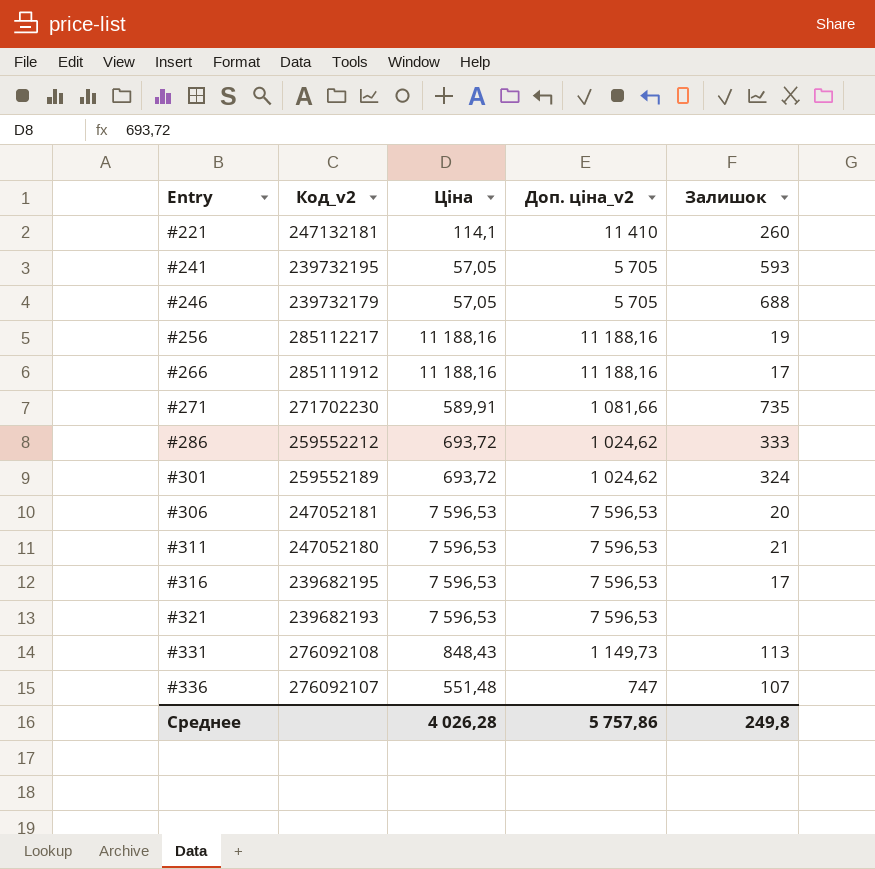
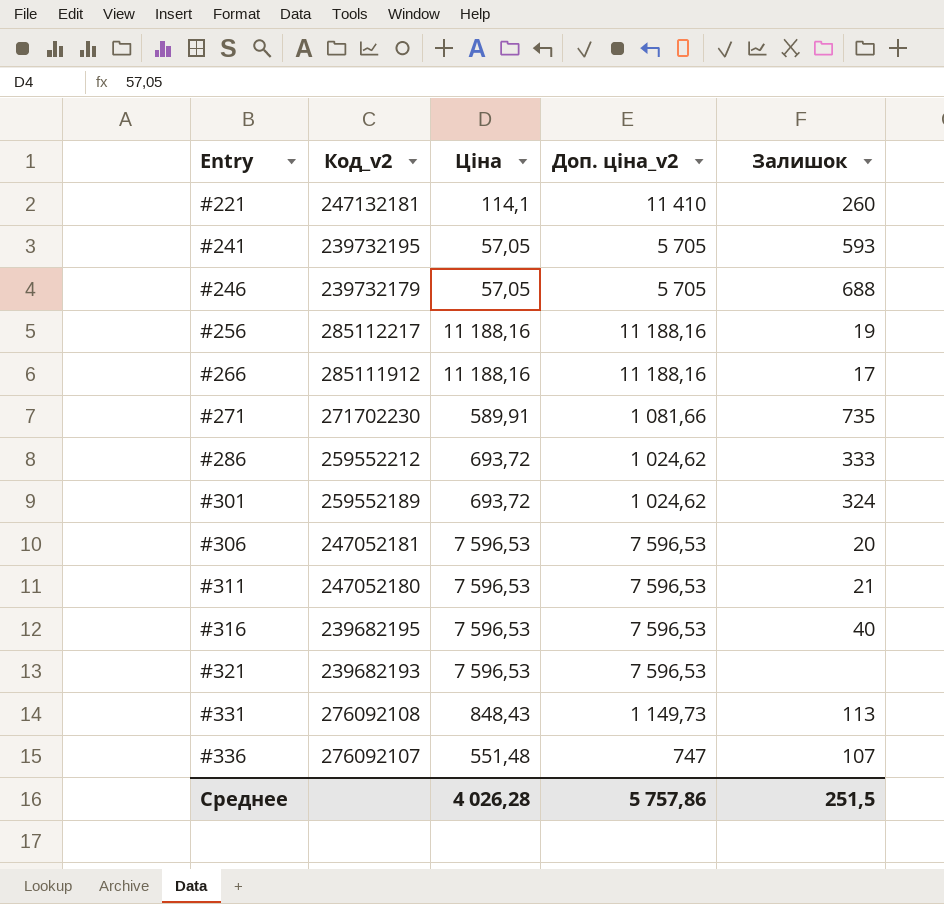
#316 | Залишок: 17 -> 40
Среднее | Залишок: 249,8 -> 251,5

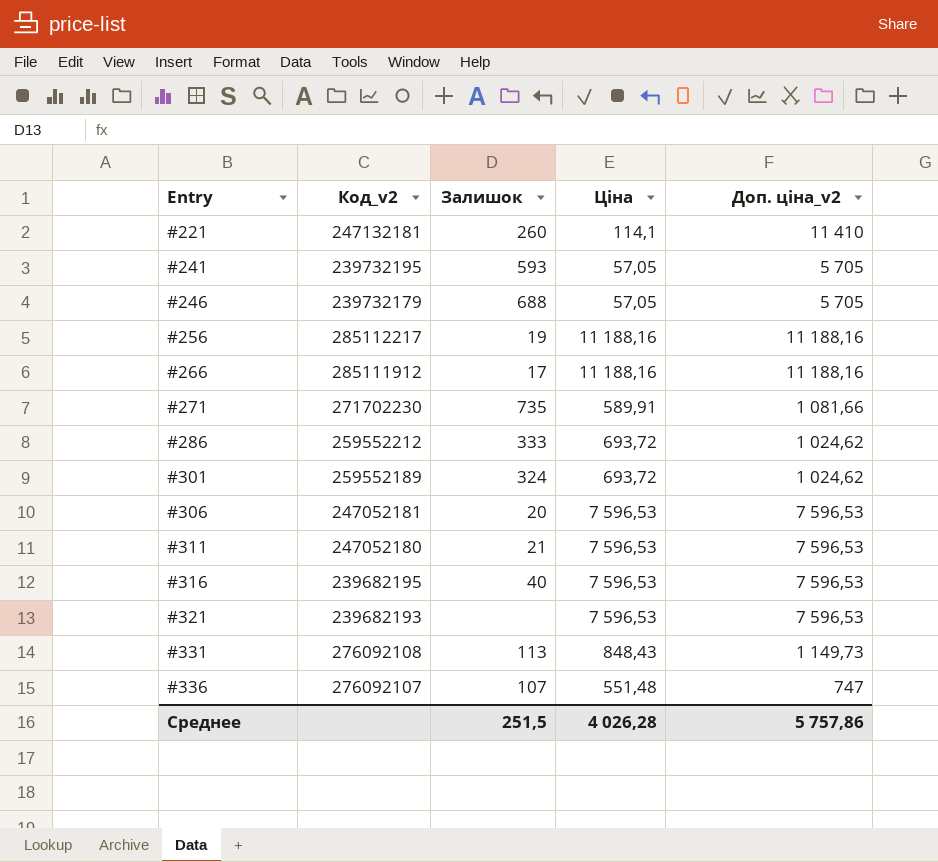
column Залишок | position: 5 -> 3

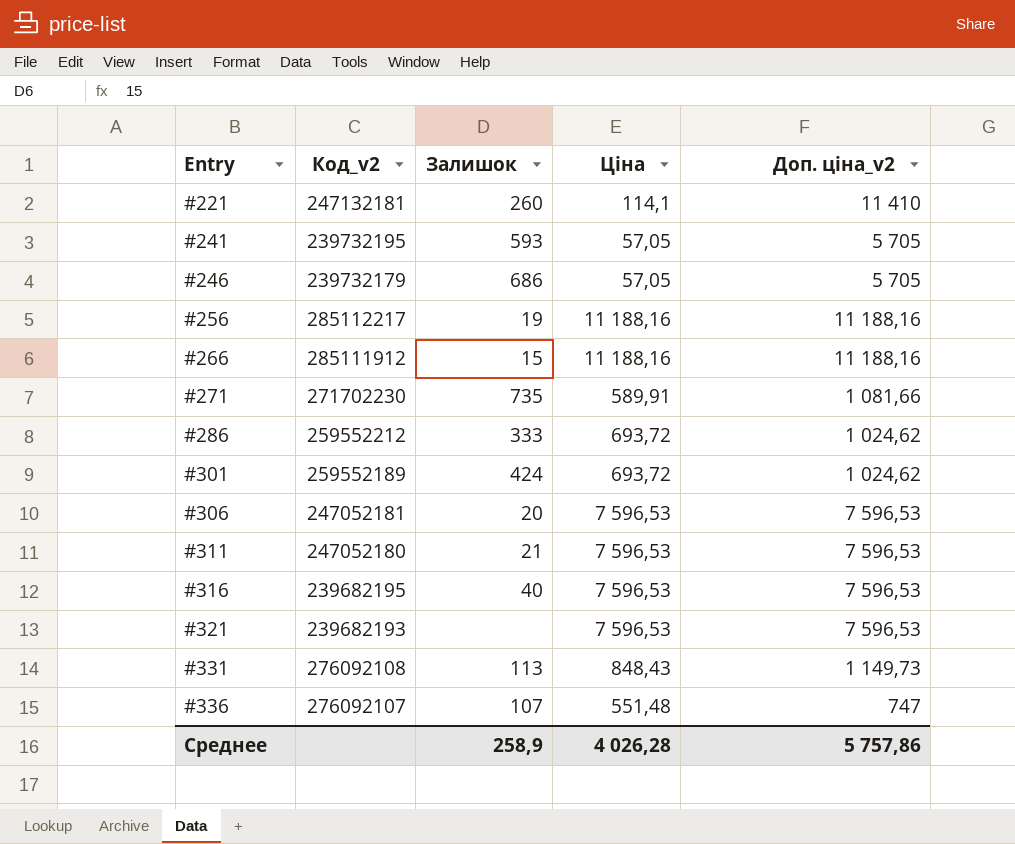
#246 | Залишок: 688 -> 686
#266 | Залишок: 17 -> 15
#301 | Залишок: 324 -> 424
Среднее | Залишок: 251,5 -> 258,9

